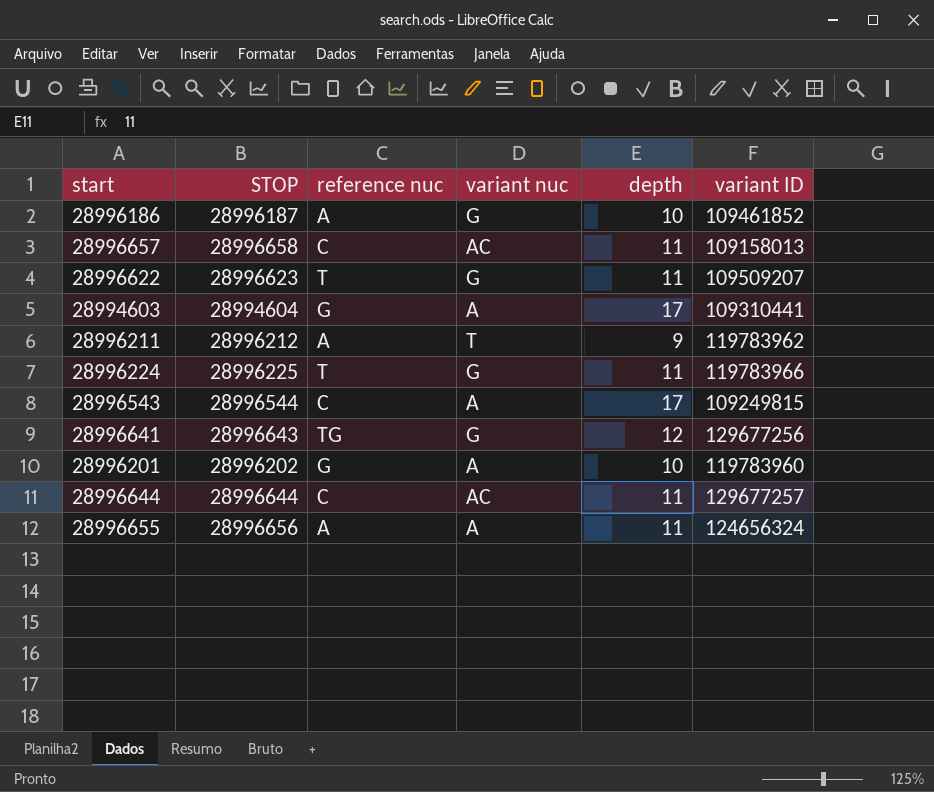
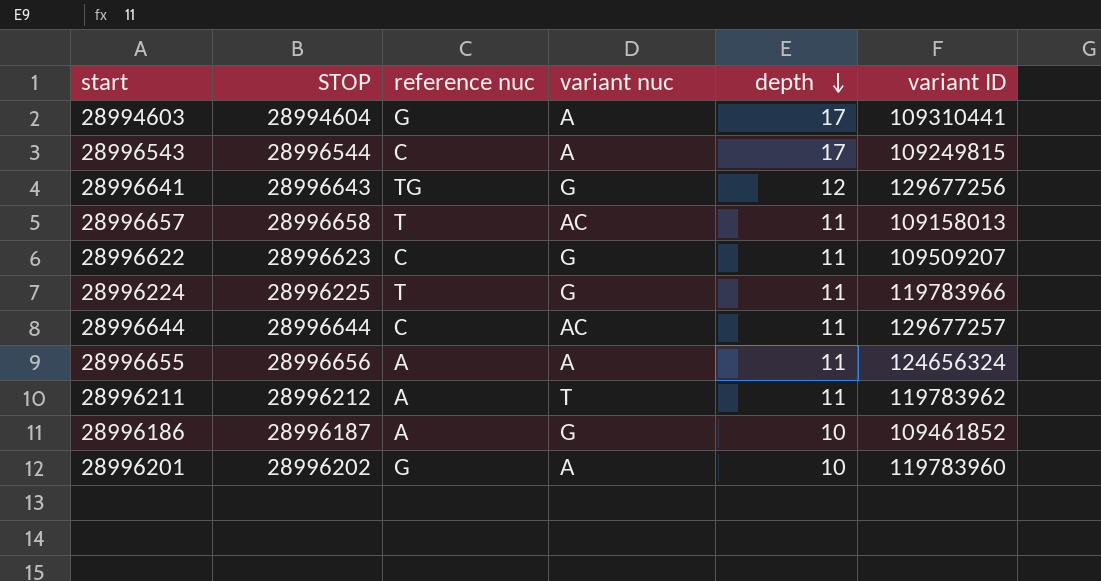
row order: none -> depth descending
28996657 | reference nuc: C -> T
28996622 | reference nuc: T -> C
28996211 | depth: 9 -> 11

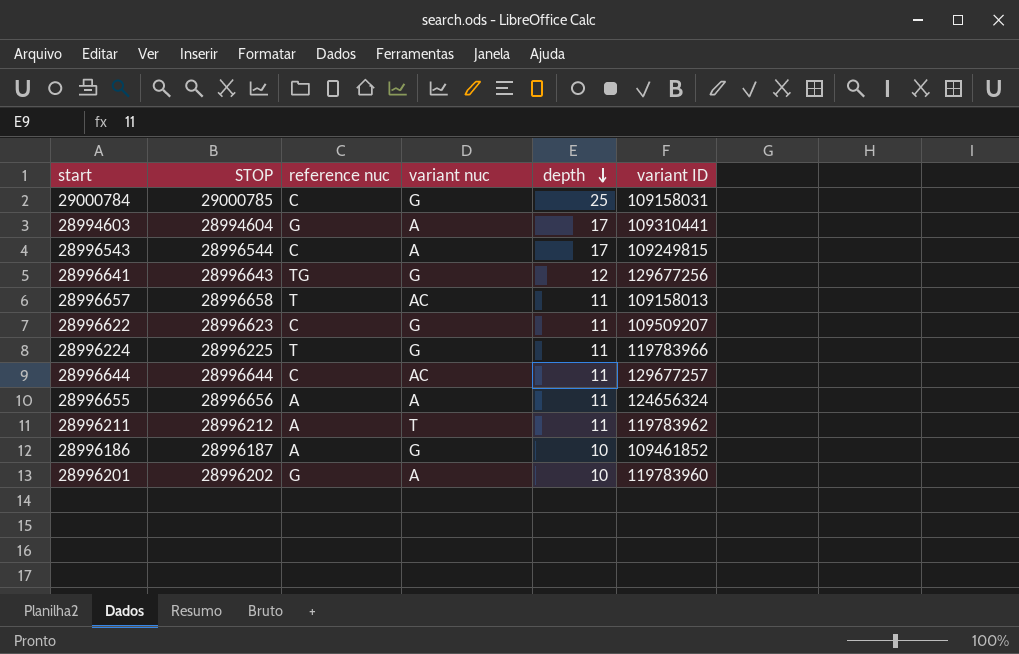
row 29000784: none -> 29000785 | C | G | 25 | 109158031

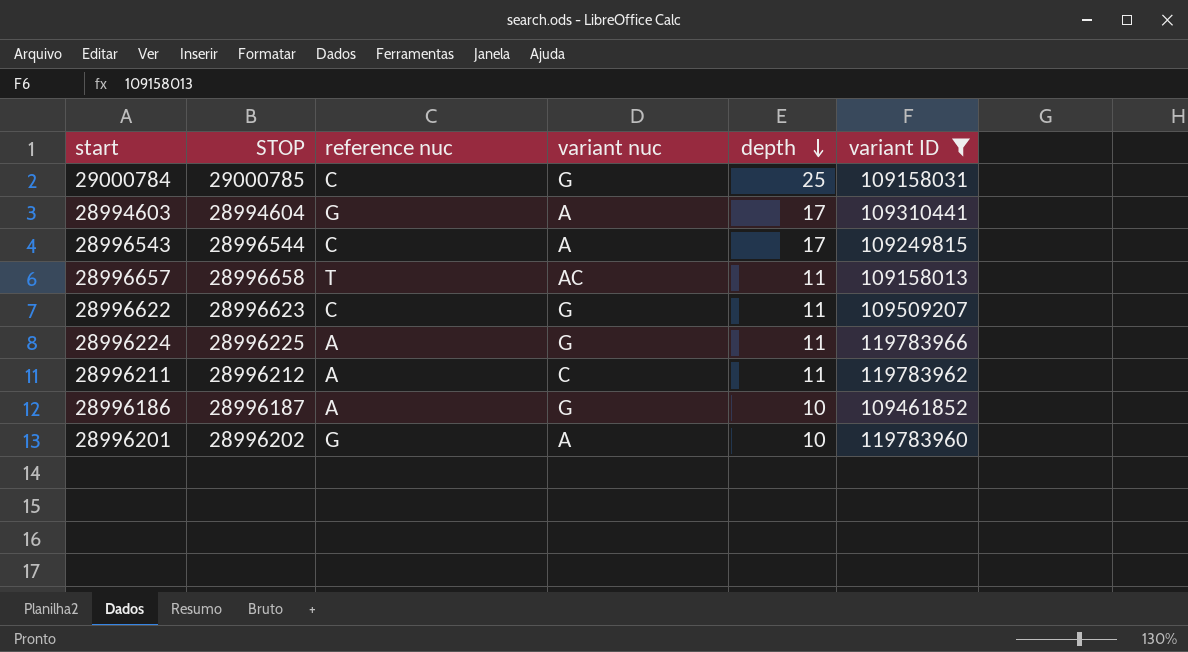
filter: none -> variant ID <= 119783966
28996224 | reference nuc: T -> A
28996211 | variant nuc: T -> C

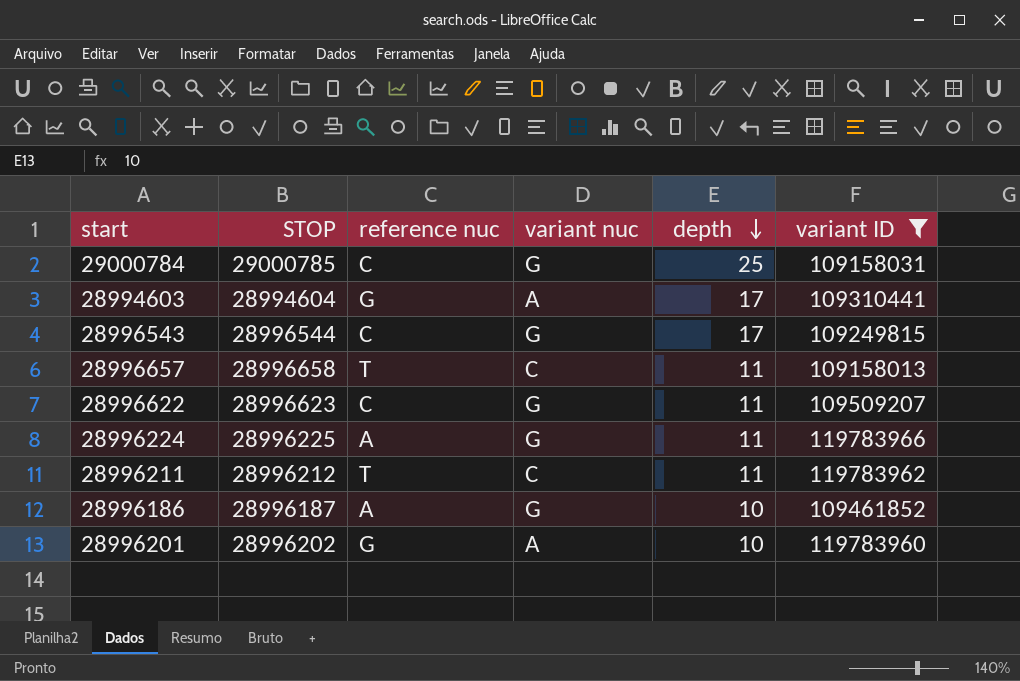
28996543 | variant nuc: A -> G
28996657 | variant nuc: AC -> C
28996211 | reference nuc: A -> T

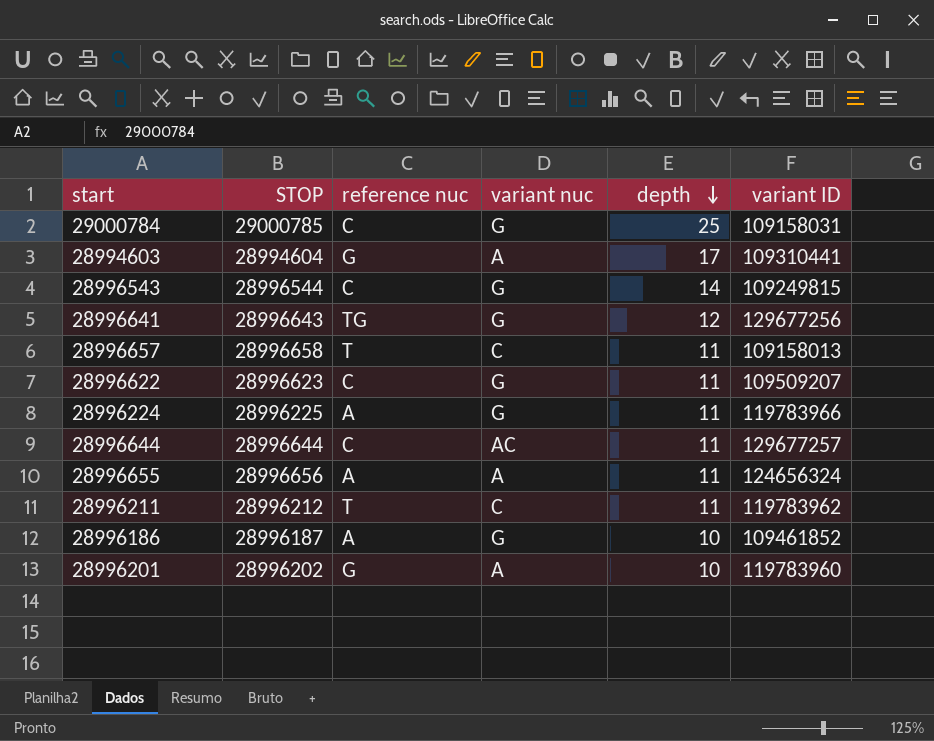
filter: variant ID <= 119783966 -> none
28996543 | depth: 17 -> 14

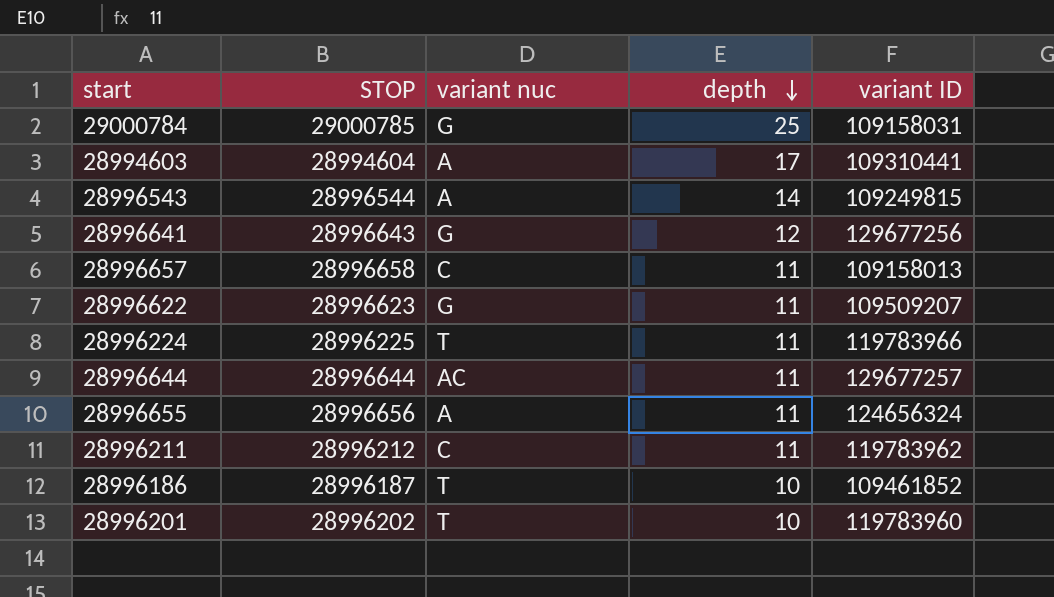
column reference nuc | position: 3 -> none
28996543 | variant nuc: G -> A
28996224 | variant nuc: G -> T
28996186 | variant nuc: G -> T
28996201 | variant nuc: A -> T

